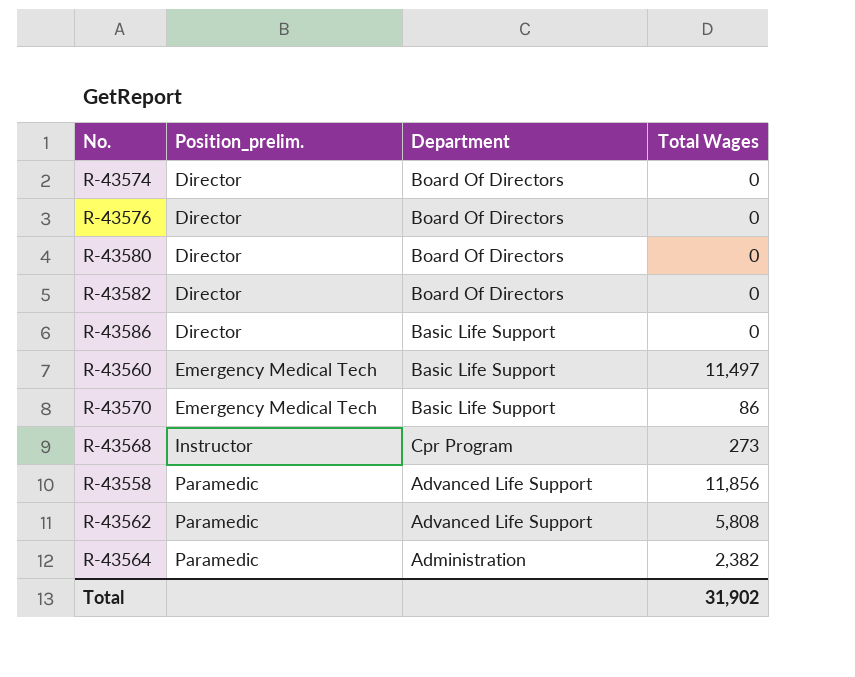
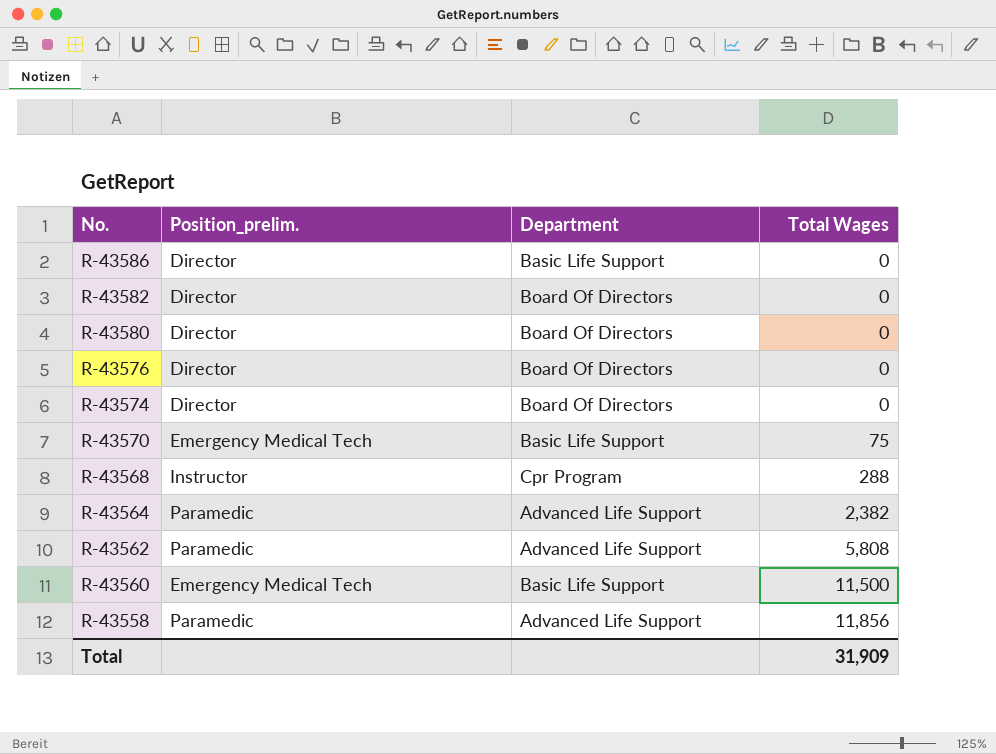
row order: Position_prelim. ascending -> No. descending
R-43570 | Total Wages: 86 -> 75
R-43568 | Total Wages: 273 -> 288
R-43564 | Department: Administration -> Advanced Life Support
R-43560 | Total Wages: 11,497 -> 11,500
Total | Total Wages: 31,902 -> 31,909

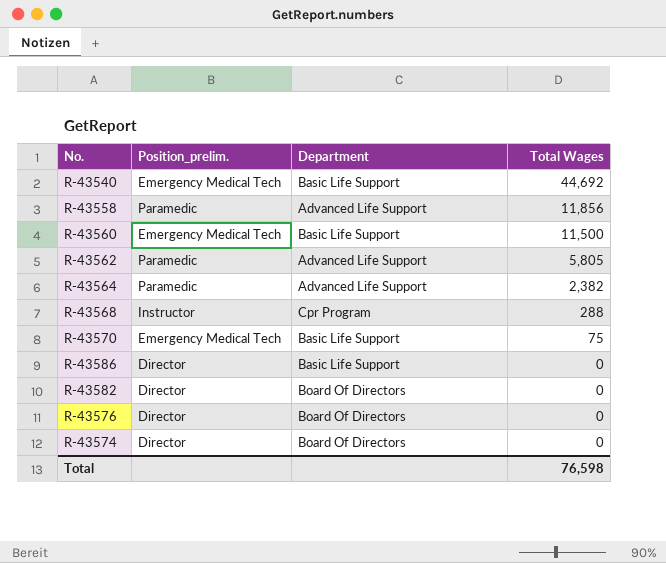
row order: No. descending -> Total Wages descending
row R-43580: Director | Board Of Directors | 0 -> none
row R-43540: none -> Emergency Medical Tech | Basic Life Support | 44,692
R-43562 | Total Wages: 5,808 -> 5,805
Total | Total Wages: 31,909 -> 76,598

